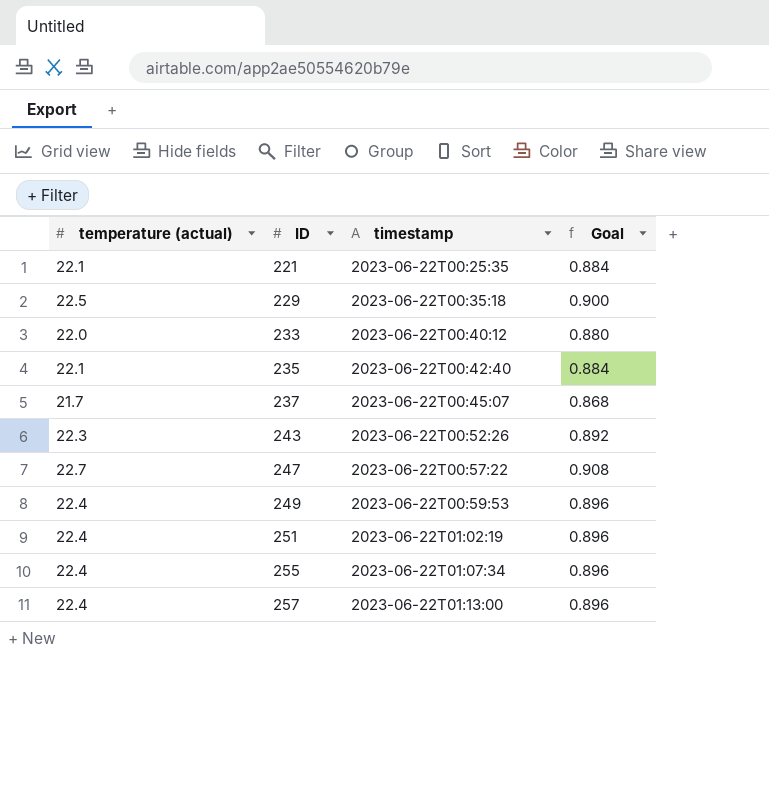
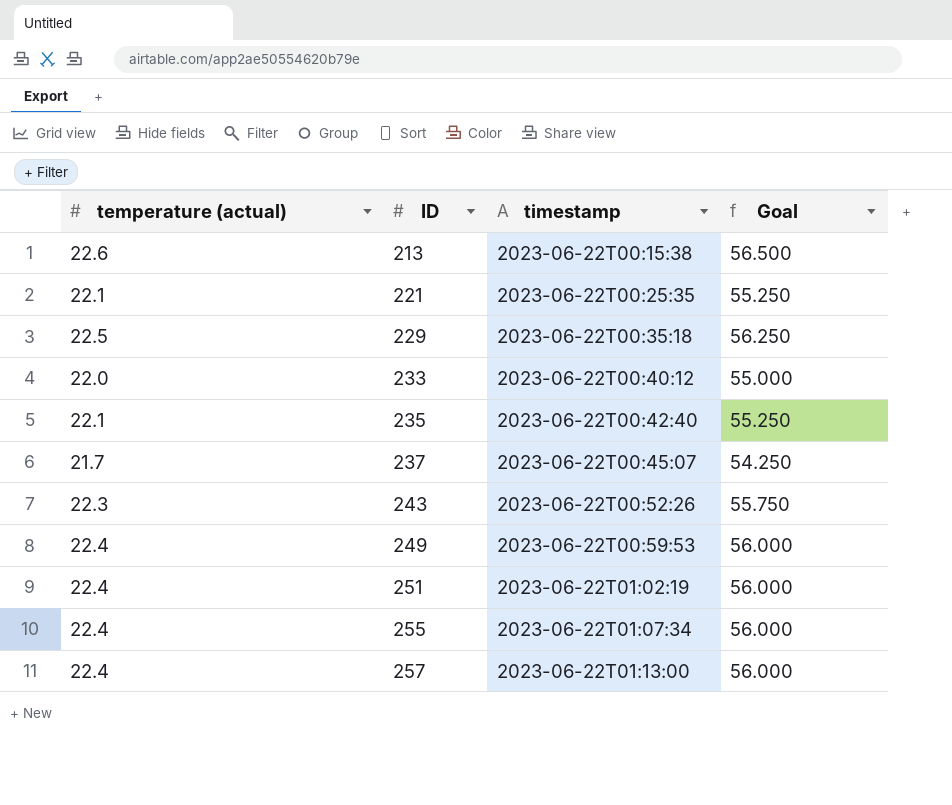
column Goal | formula: [temperature (actual)] * 0.04 -> [temperature (actual)] * 2.5
row 247: 22.7 | 2023-06-22T00:57:22 | 0.908 -> none
row 213: none -> 22.6 | 2023-06-22T00:15:38 | 56.500

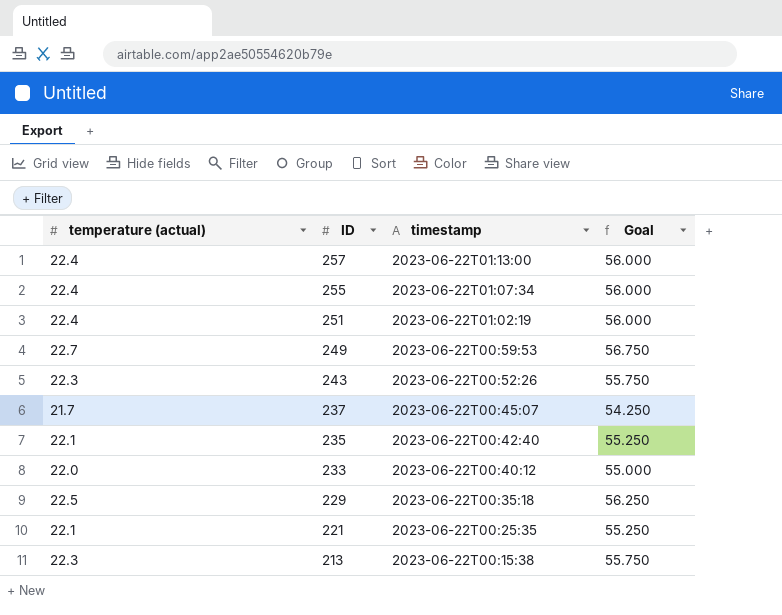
row order: ID ascending -> ID descending
249 | temperature (actual): 22.4 -> 22.7
249 | Goal: 56.000 -> 56.750
213 | temperature (actual): 22.6 -> 22.3
213 | Goal: 56.500 -> 55.750

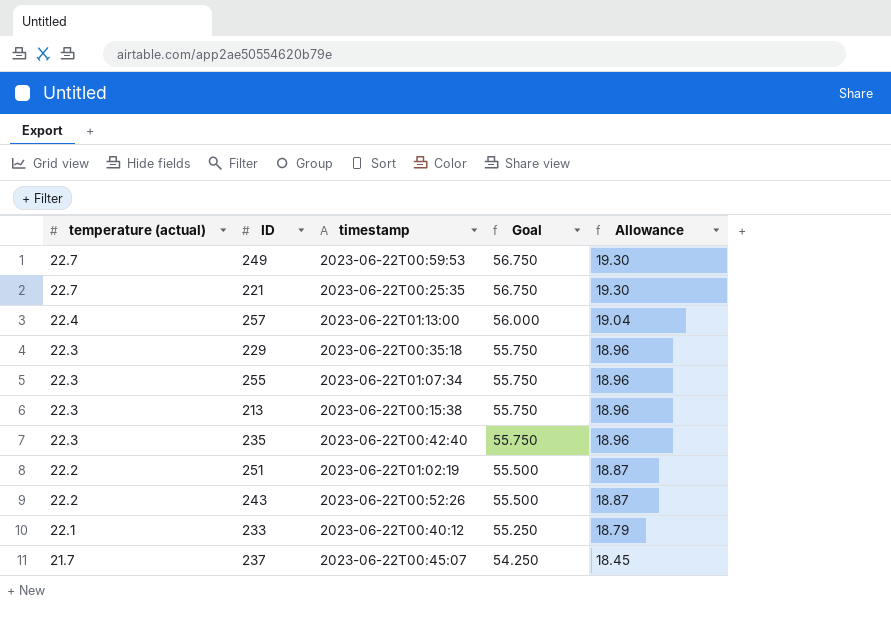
row order: ID descending -> temperature (actual) descending
column Allowance | formula: none -> [temperature (actual)] * 0.85
221 | temperature (actual): 22.1 -> 22.7
221 | Goal: 55.250 -> 56.750
229 | temperature (actual): 22.5 -> 22.3
229 | Goal: 56.250 -> 55.750
255 | temperature (actual): 22.4 -> 22.3
255 | Goal: 56.000 -> 55.750
235 | temperature (actual): 22.1 -> 22.3
235 | Goal: 55.250 -> 55.750
251 | temperature (actual): 22.4 -> 22.2
251 | Goal: 56.000 -> 55.500
243 | temperature (actual): 22.3 -> 22.2
243 | Goal: 55.750 -> 55.500
233 | temperature (actual): 22.0 -> 22.1
233 | Goal: 55.000 -> 55.250

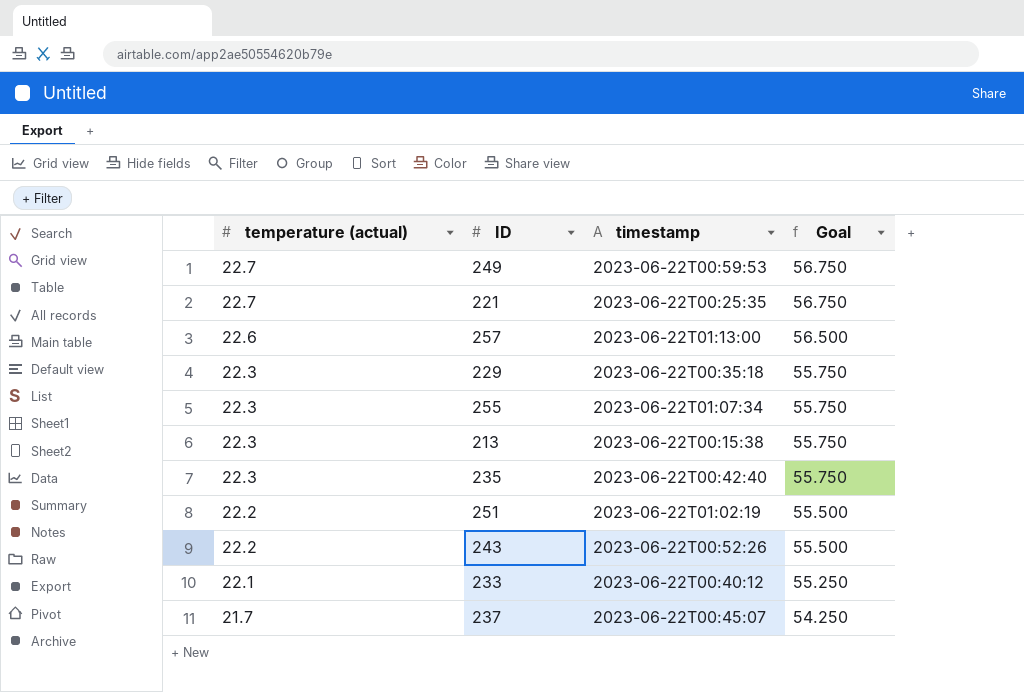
column Allowance | formula: [temperature (actual)] * 0.85 -> none
257 | temperature (actual): 22.4 -> 22.6
257 | Goal: 56.000 -> 56.500

